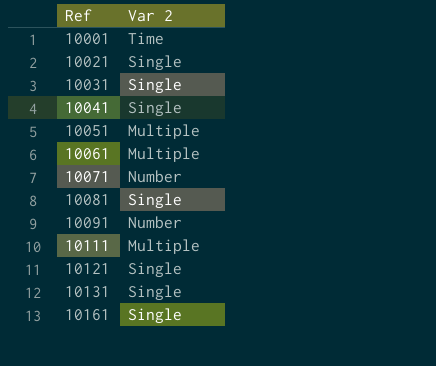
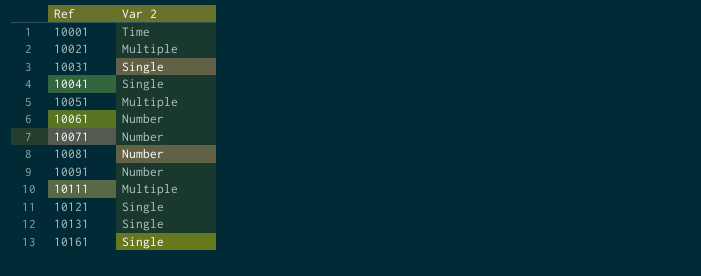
10021 | Var 2: Single -> Multiple
10061 | Var 2: Multiple -> Number
10081 | Var 2: Single -> Number

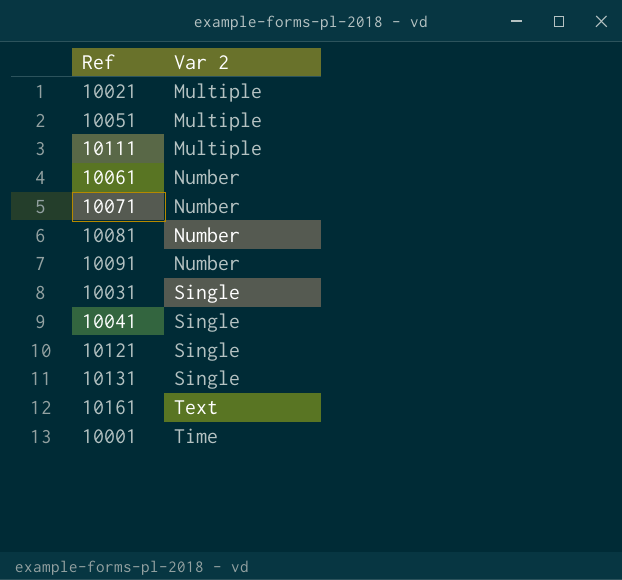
row order: Ref ascending -> Var 2 ascending
10161 | Var 2: Single -> Text

